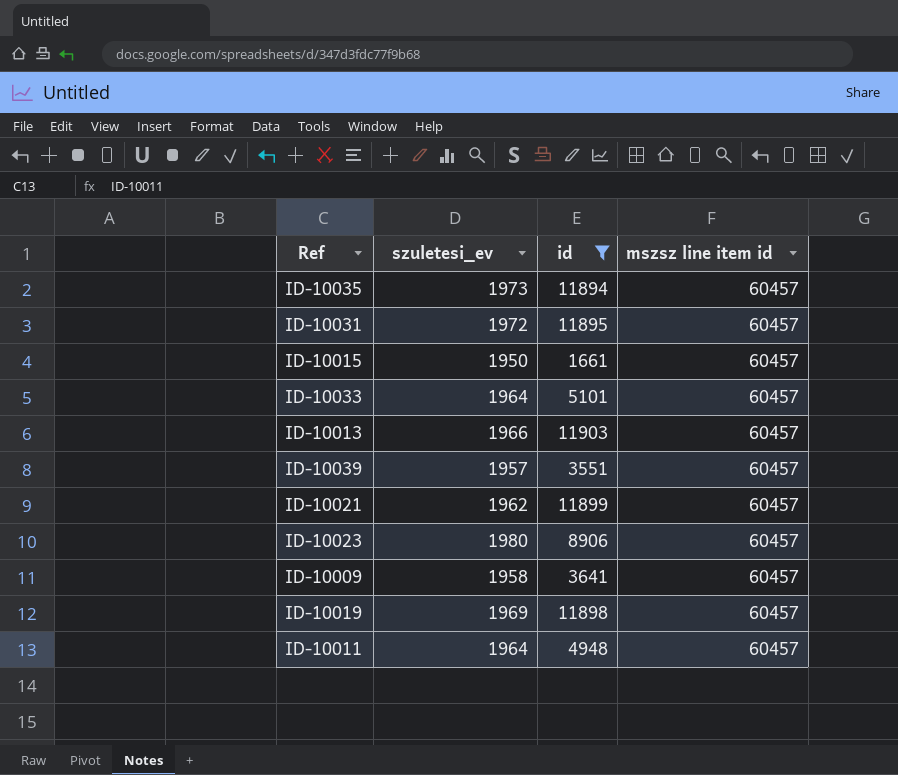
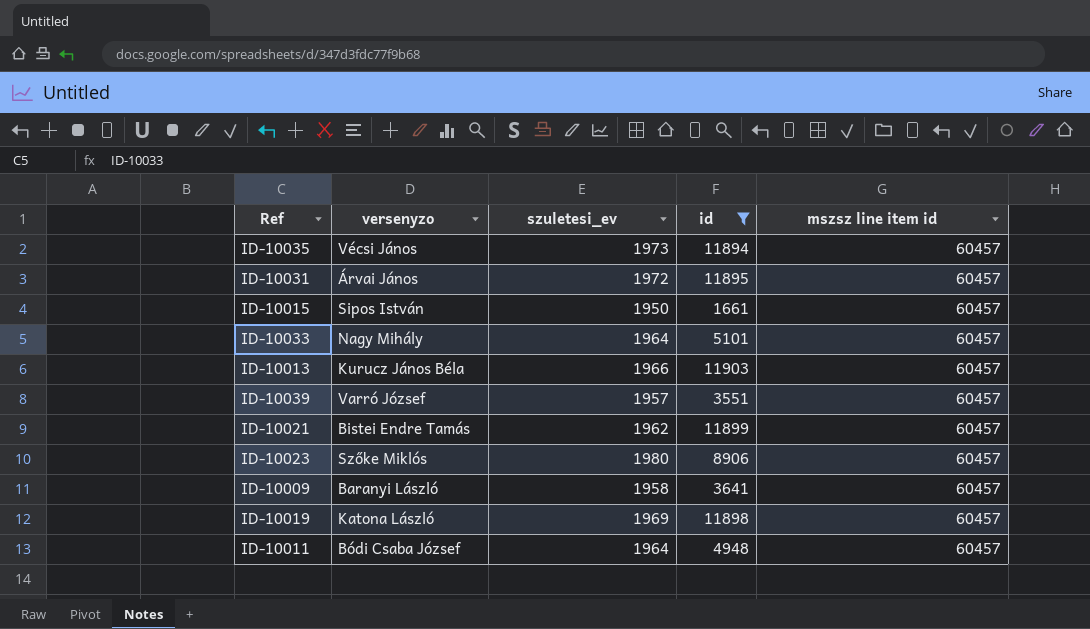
column versenyzo | position: none -> 2

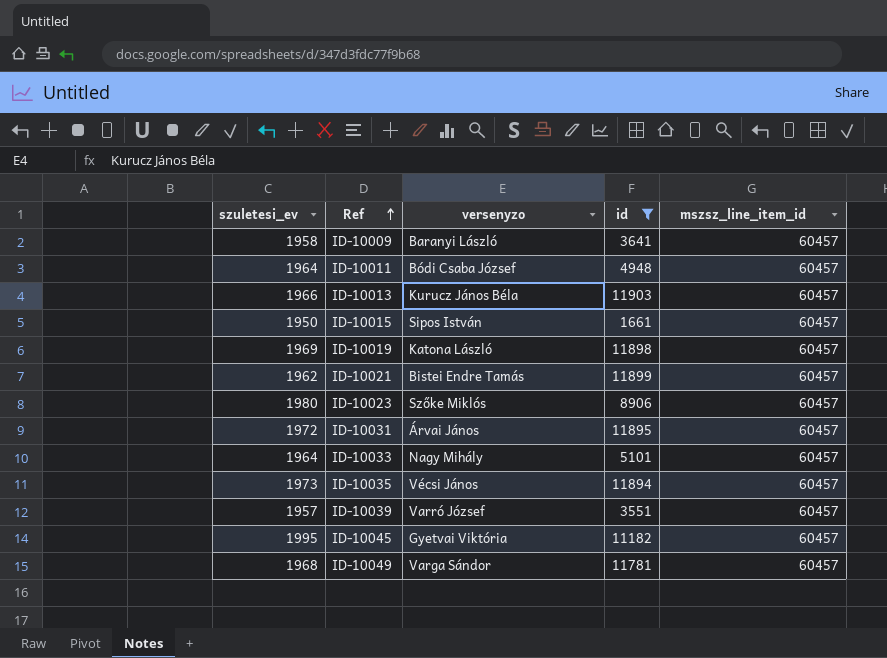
row order: none -> Ref ascending
column szuletesi_ev | position: 3 -> 1
column name: mszsz line item id -> mszsz_line_item_id
row ID-10045: none -> 1995 | Gyetvai Viktória | 11182 | 60457
row ID-10049: none -> 1968 | Varga Sándor | 11781 | 60457

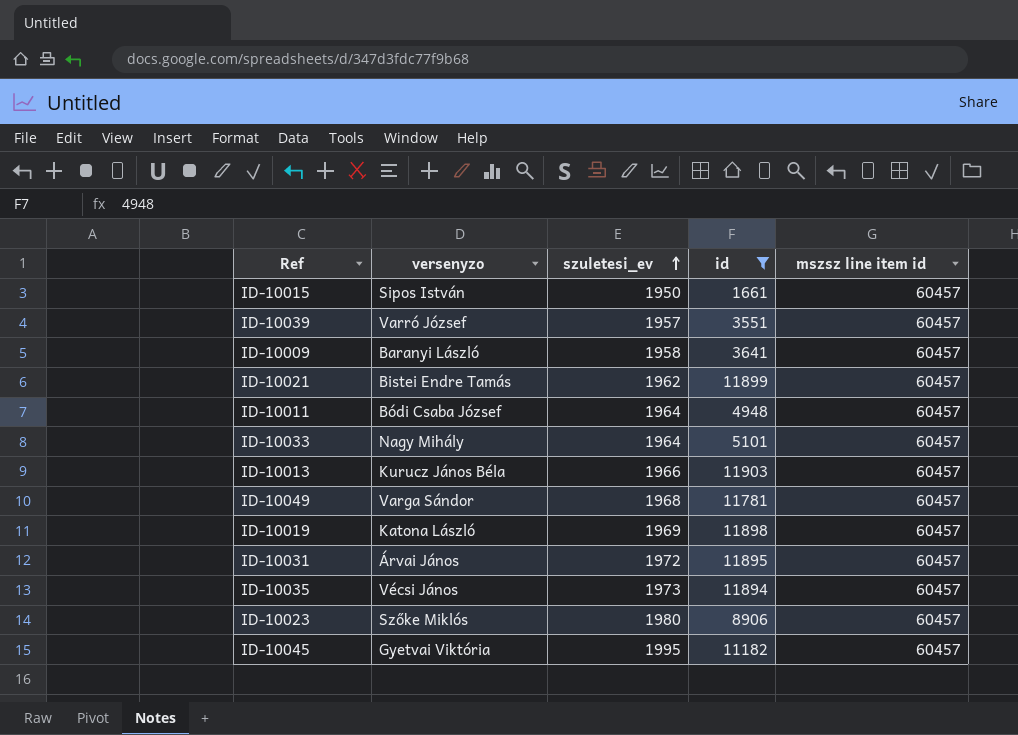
row order: Ref ascending -> szuletesi_ev ascending
column szuletesi_ev | position: 1 -> 3
column name: mszsz_line_item_id -> mszsz line item id

